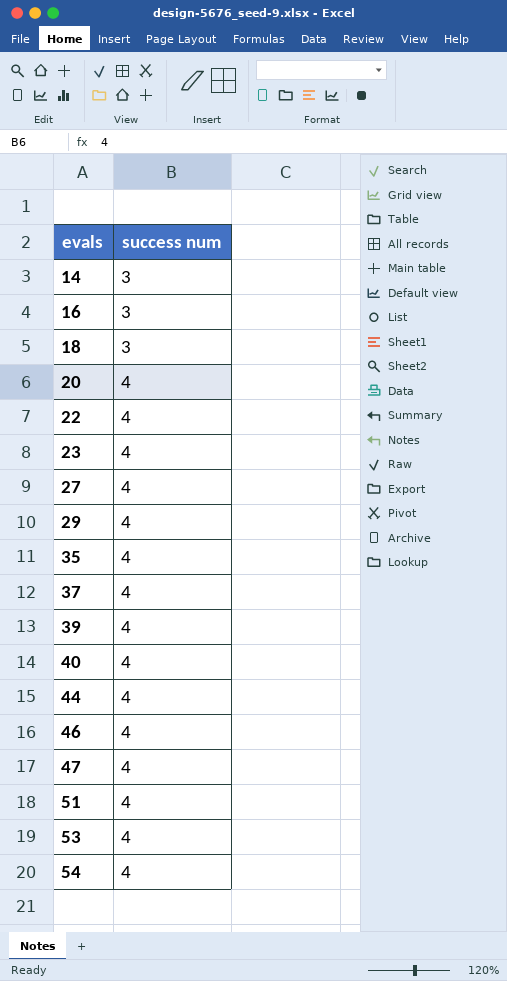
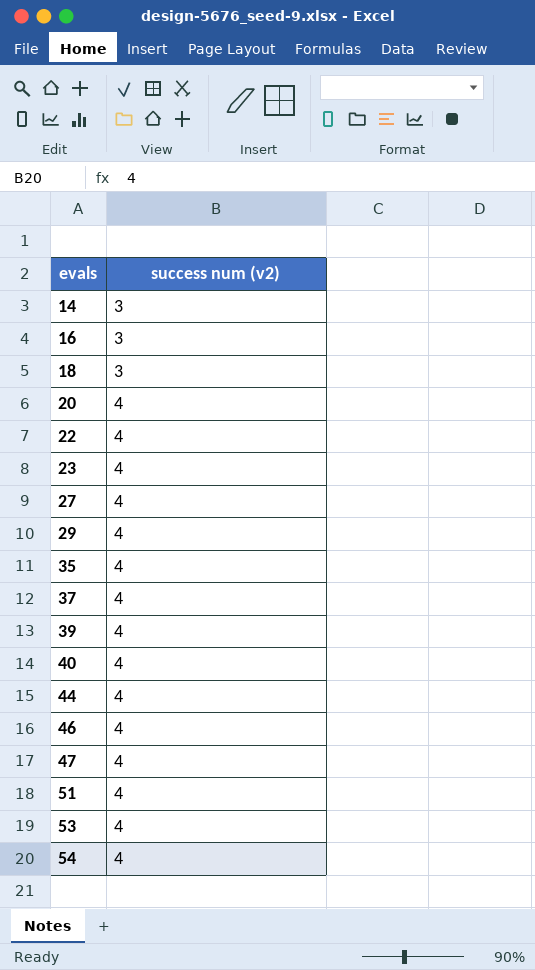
column name: success num -> success num (v2)

